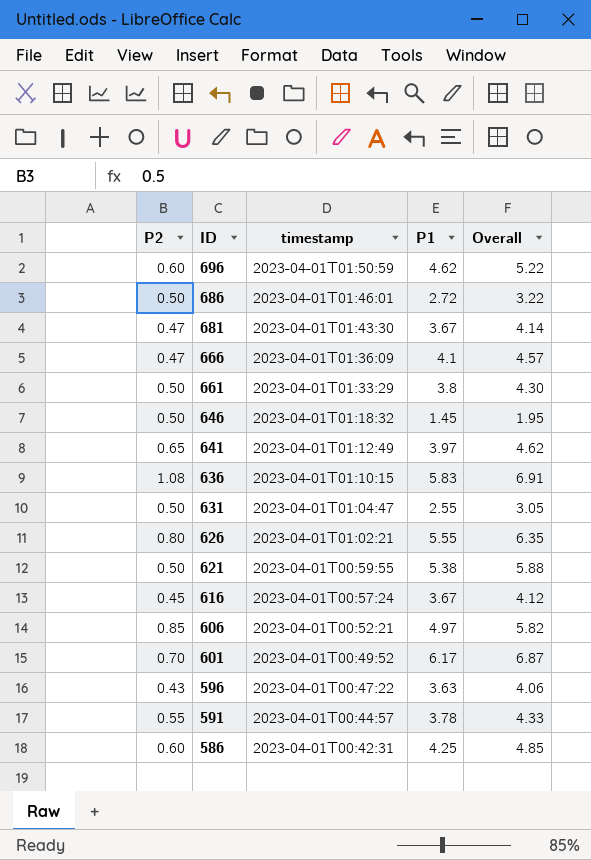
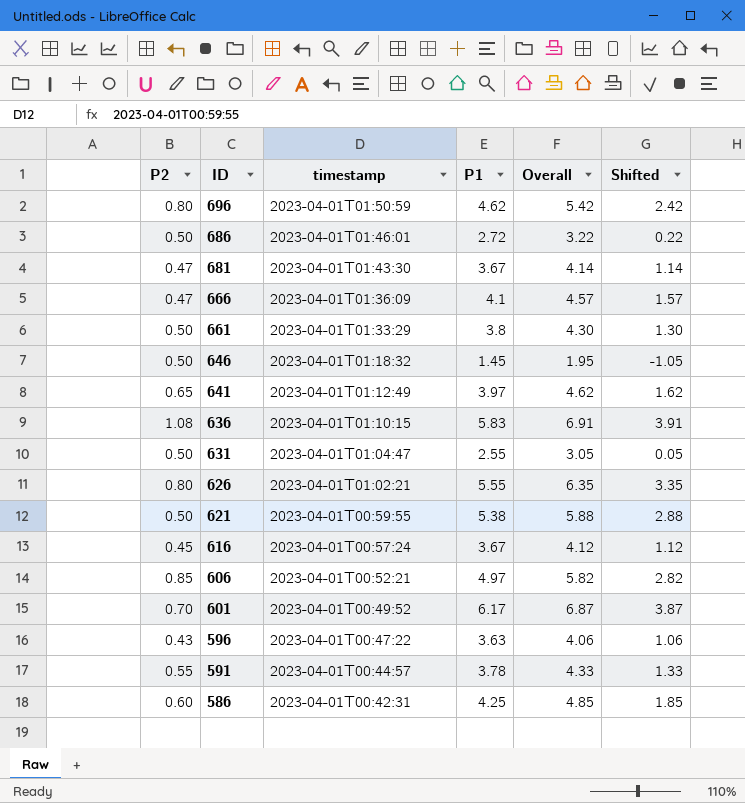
column Shifted | formula: none -> [Overall] - 3
696 | P2: 0.60 -> 0.80
696 | Overall: 5.22 -> 5.42

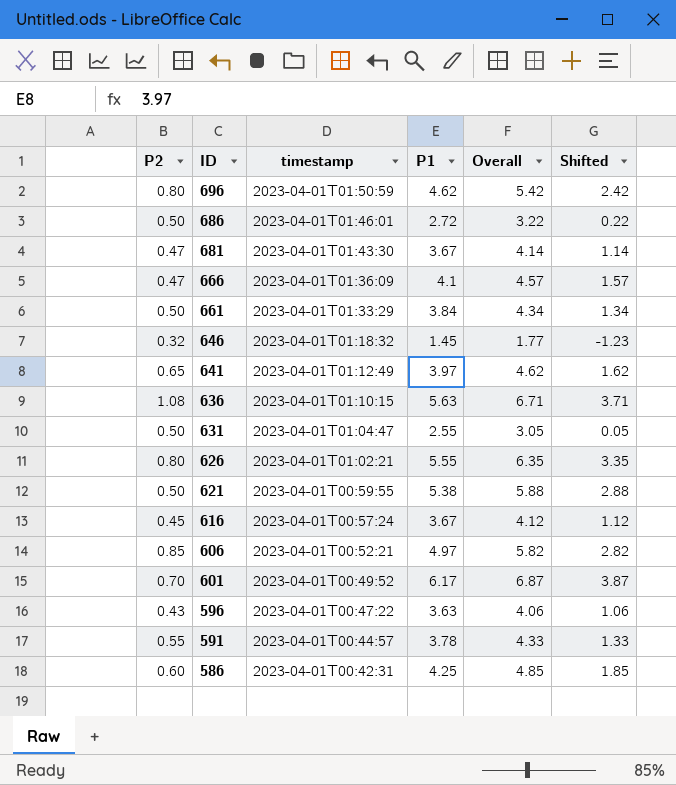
661 | P1: 3.8 -> 3.84
661 | Overall: 4.30 -> 4.34
661 | Shifted: 1.30 -> 1.34
646 | P2: 0.50 -> 0.32
646 | Overall: 1.95 -> 1.77
646 | Shifted: -1.05 -> -1.23
636 | P1: 5.83 -> 5.63
636 | Overall: 6.91 -> 6.71
636 | Shifted: 3.91 -> 3.71

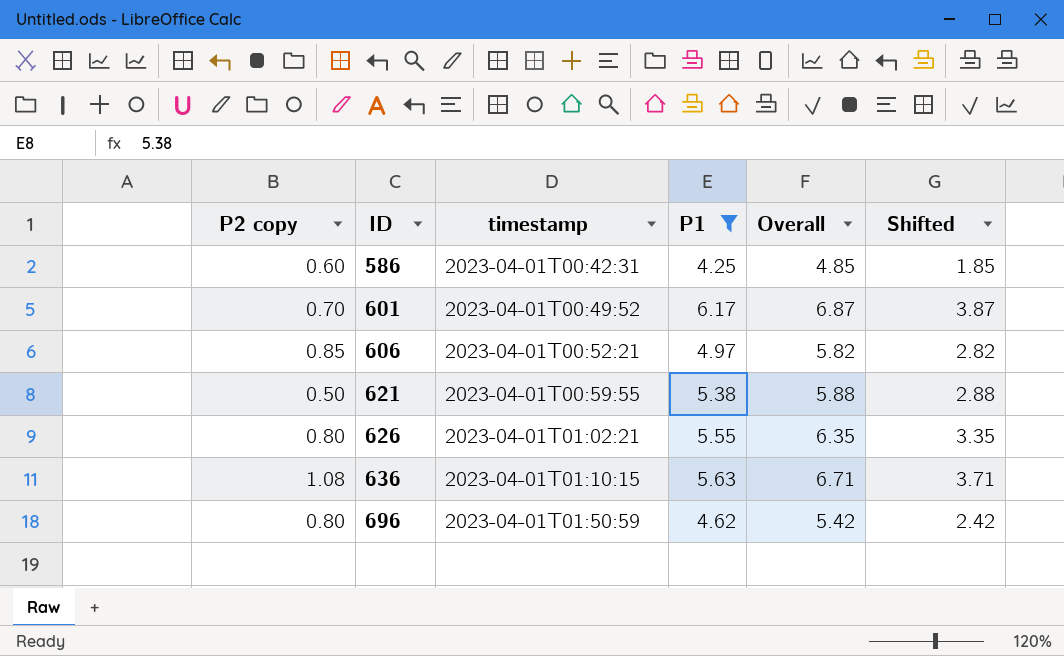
filter: none -> P1 >= 4.25
row order: ID descending -> ID ascending
column name: P2 -> P2 copy

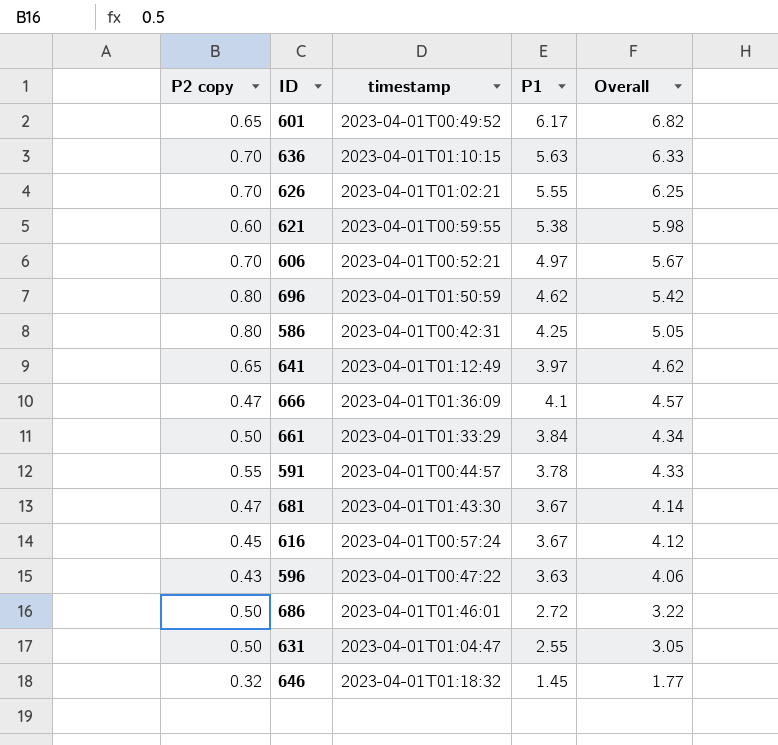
filter: P1 >= 4.25 -> none
row order: ID ascending -> Overall descending
column Shifted | formula: [Overall] - 3 -> none
601 | P2 copy: 0.70 -> 0.65
601 | Overall: 6.87 -> 6.82
636 | P2 copy: 1.08 -> 0.70
636 | Overall: 6.71 -> 6.33
626 | P2 copy: 0.80 -> 0.70
626 | Overall: 6.35 -> 6.25
621 | P2 copy: 0.50 -> 0.60
621 | Overall: 5.88 -> 5.98
606 | P2 copy: 0.85 -> 0.70
606 | Overall: 5.82 -> 5.67
586 | P2 copy: 0.60 -> 0.80
586 | Overall: 4.85 -> 5.05

